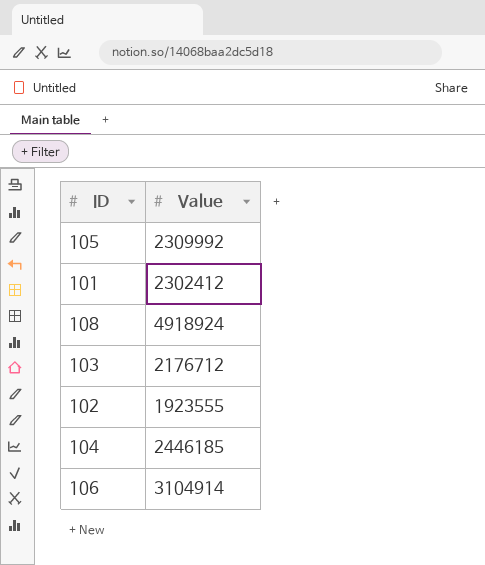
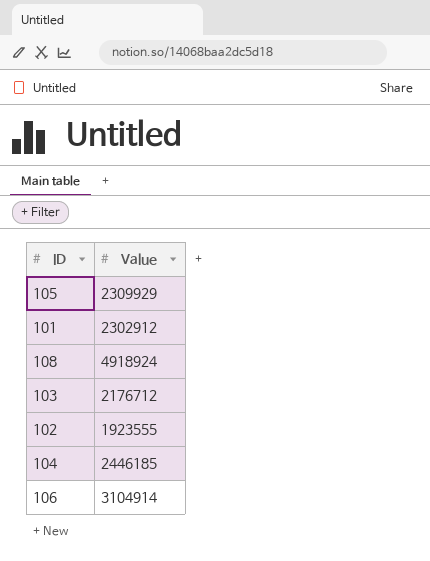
105 | Value: 2309992 -> 2309929
101 | Value: 2302412 -> 2302912

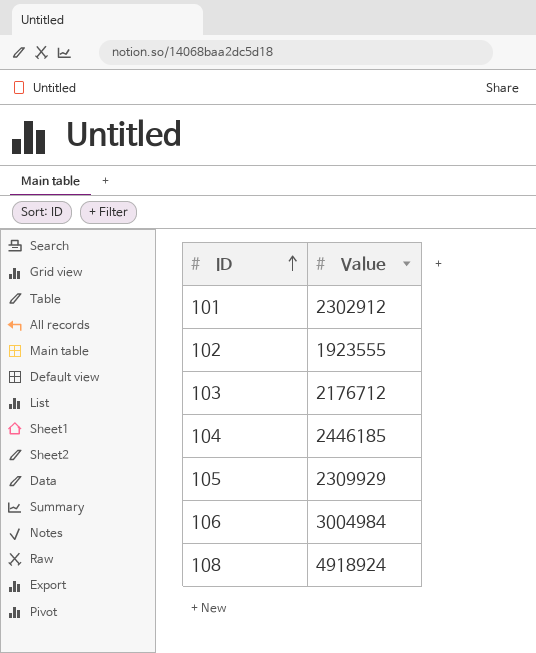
row order: none -> ID ascending
106 | Value: 3104914 -> 3004984

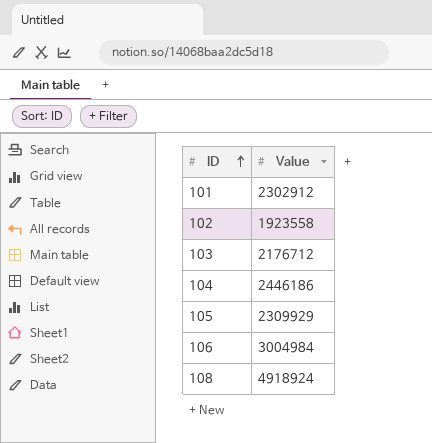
102 | Value: 1923555 -> 1923558
104 | Value: 2446185 -> 2446186

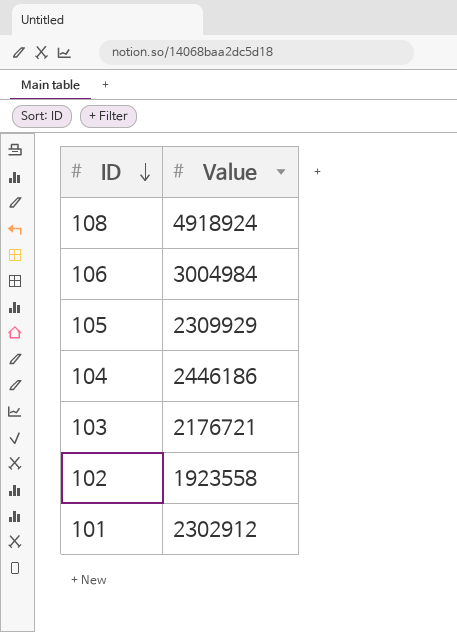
row order: ID ascending -> ID descending
103 | Value: 2176712 -> 2176721

